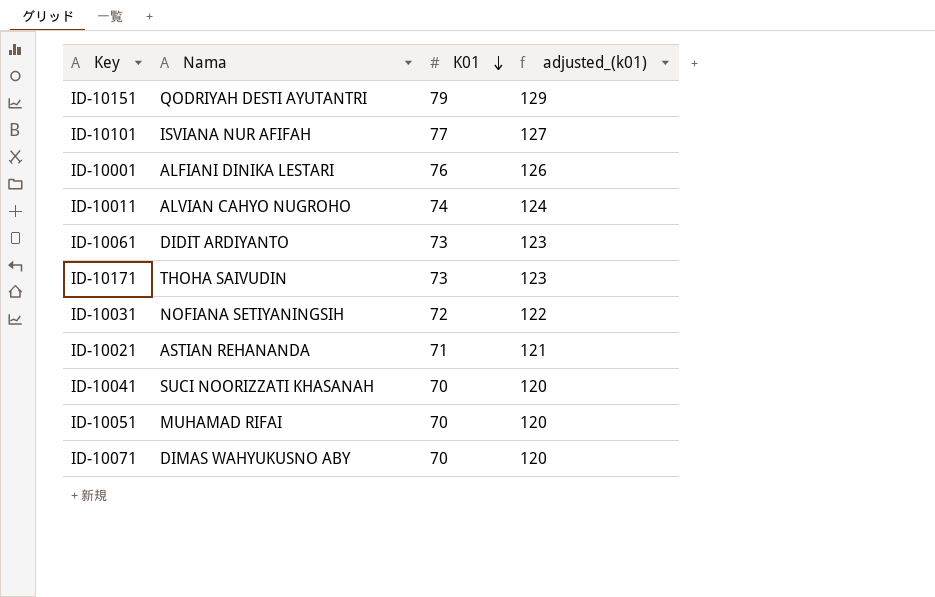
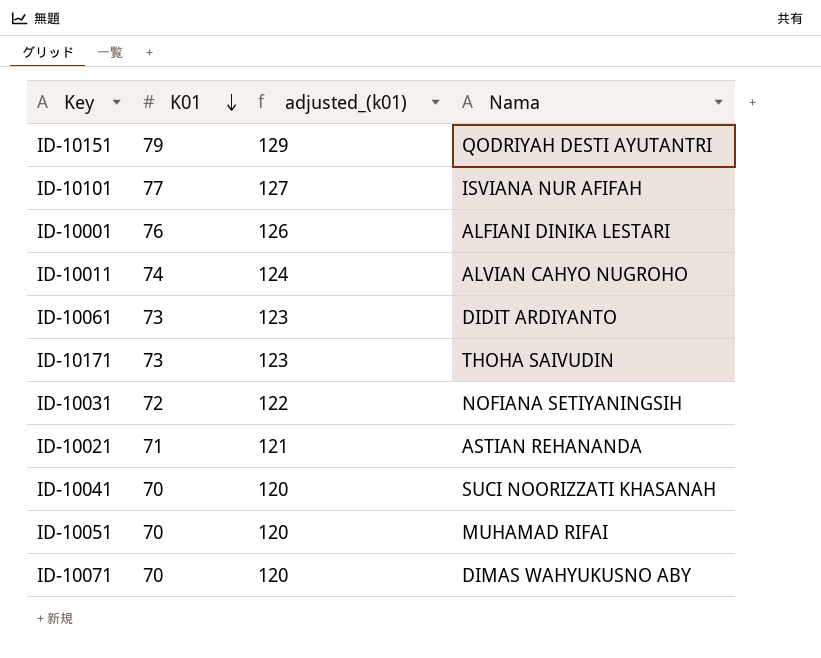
column Nama | position: 2 -> 4

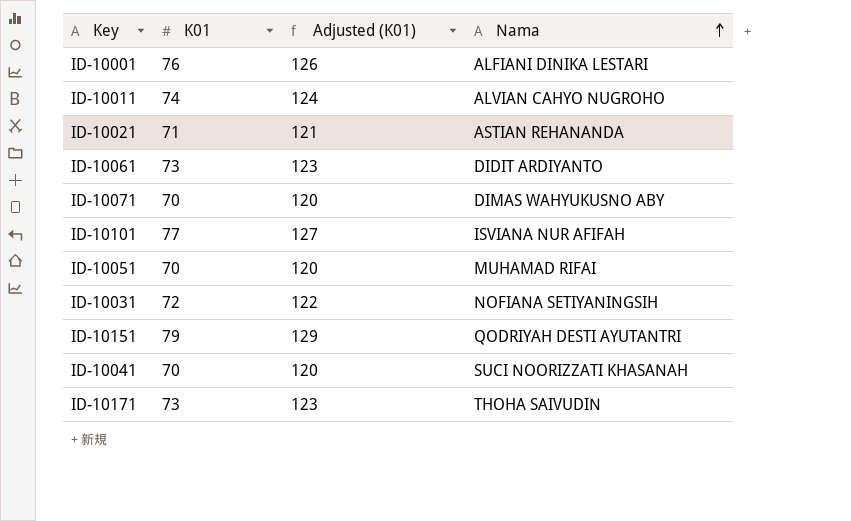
row order: K01 descending -> Nama ascending
column name: adjusted_(k01) -> Adjusted (K01)

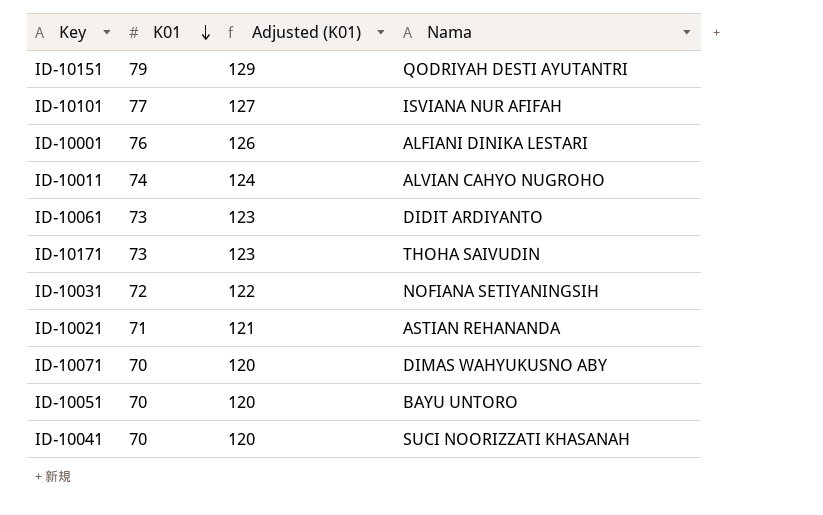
row order: Nama ascending -> K01 descending
ID-10051 | Nama: MUHAMAD RIFAI -> BAYU UNTORO

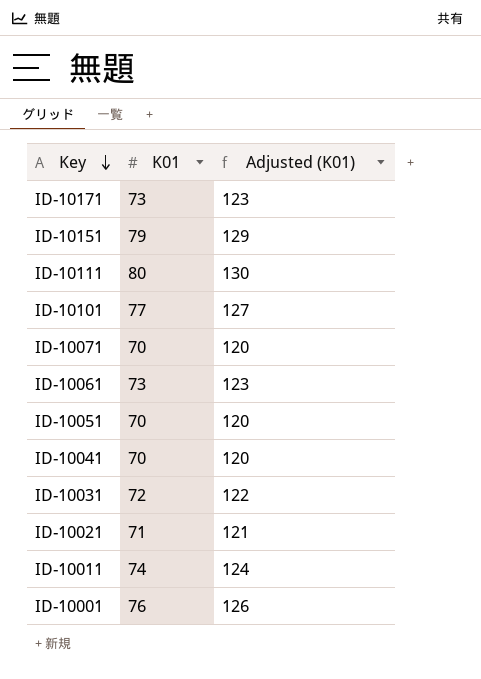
row order: K01 descending -> Key descending
column Nama | position: 4 -> none
row ID-10111: none -> 80 | 130

